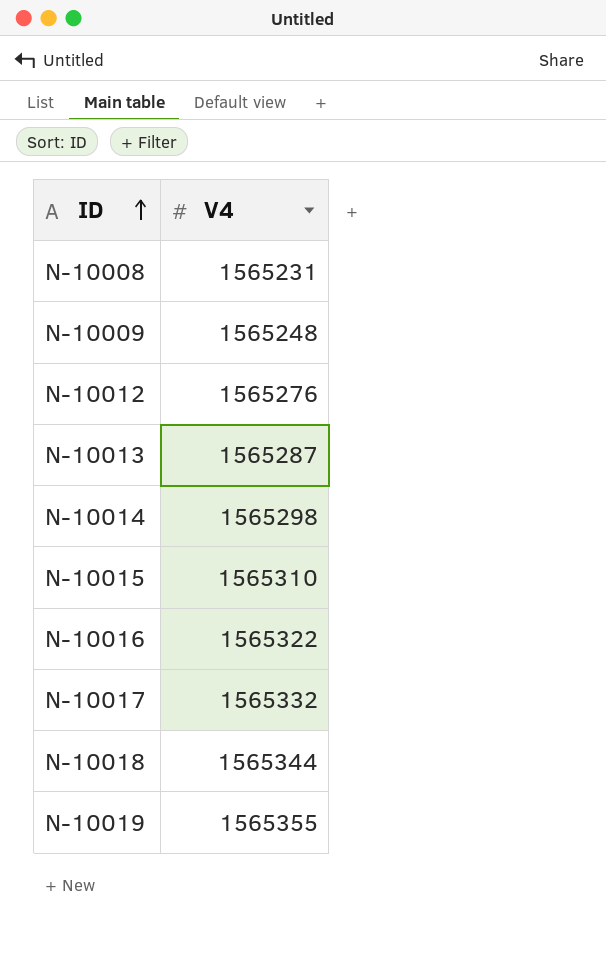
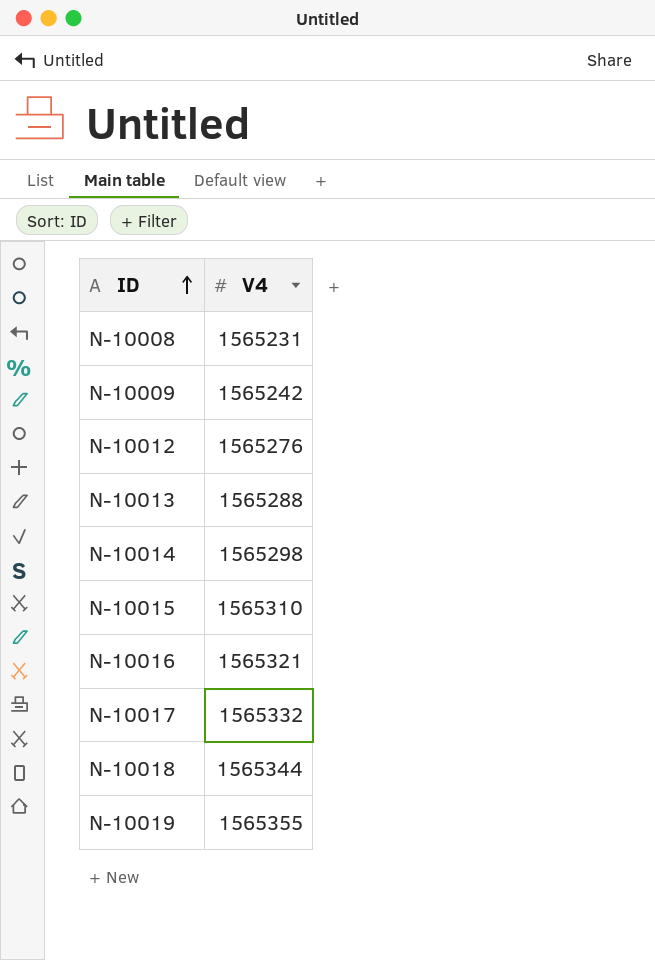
N-10009 | V4: 1565248 -> 1565242
N-10013 | V4: 1565287 -> 1565288
N-10016 | V4: 1565322 -> 1565321

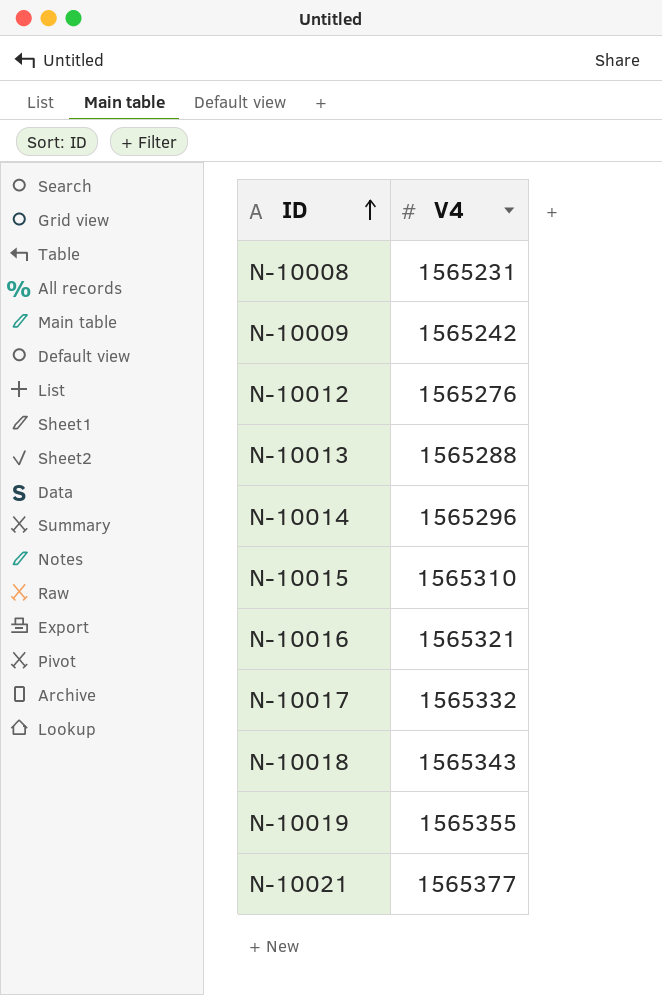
N-10014 | V4: 1565298 -> 1565296
N-10018 | V4: 1565344 -> 1565343
row N-10021: none -> 1565377

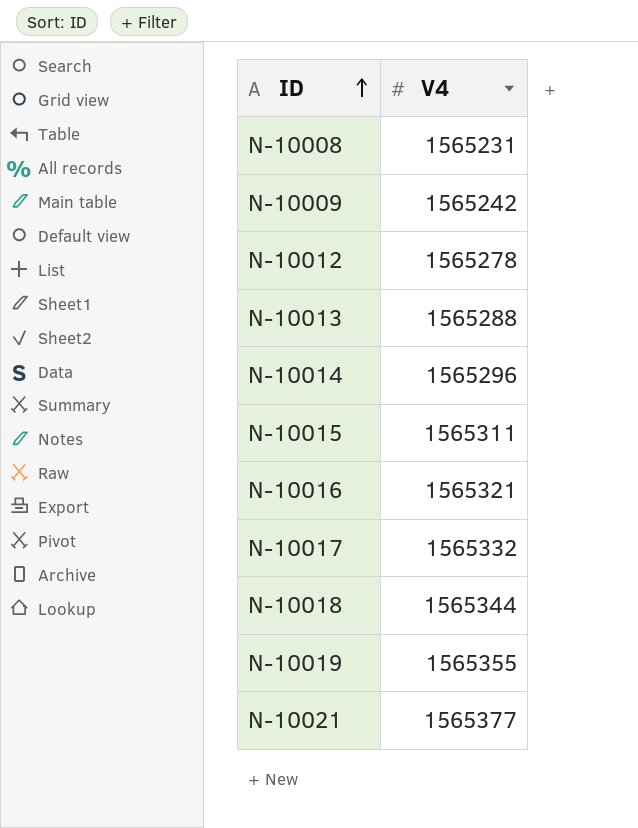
N-10012 | V4: 1565276 -> 1565278
N-10015 | V4: 1565310 -> 1565311
N-10018 | V4: 1565343 -> 1565344

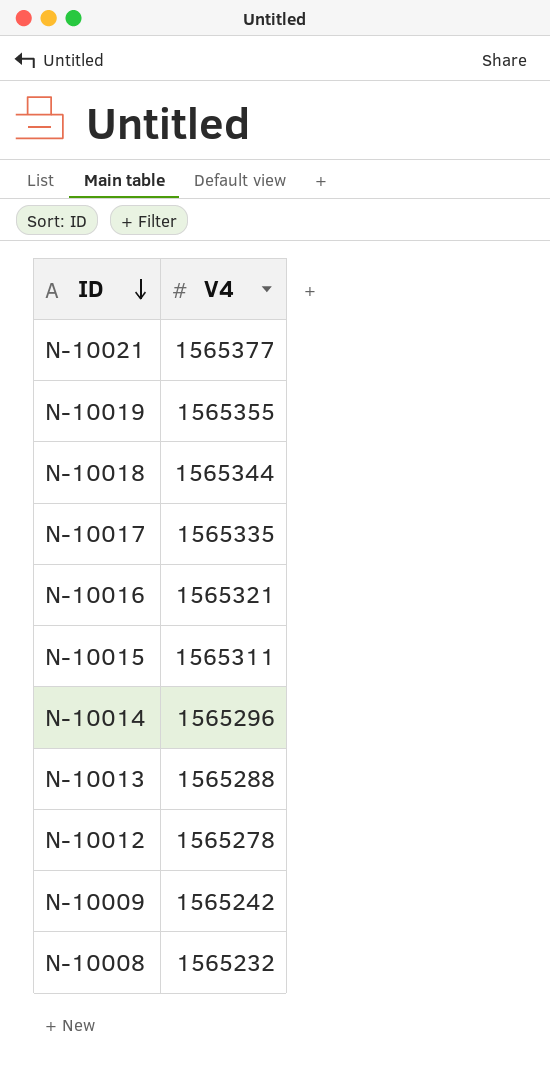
row order: ID ascending -> ID descending
N-10017 | V4: 1565332 -> 1565335
N-10008 | V4: 1565231 -> 1565232

